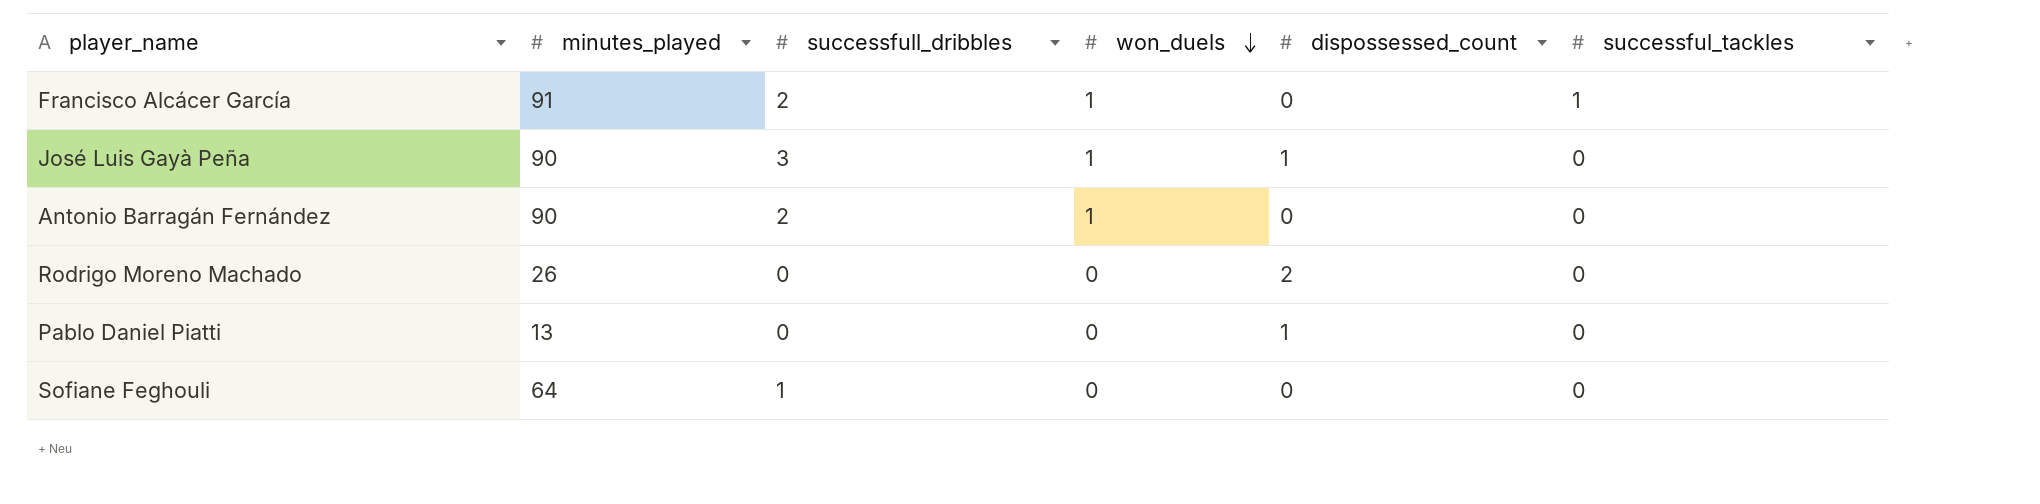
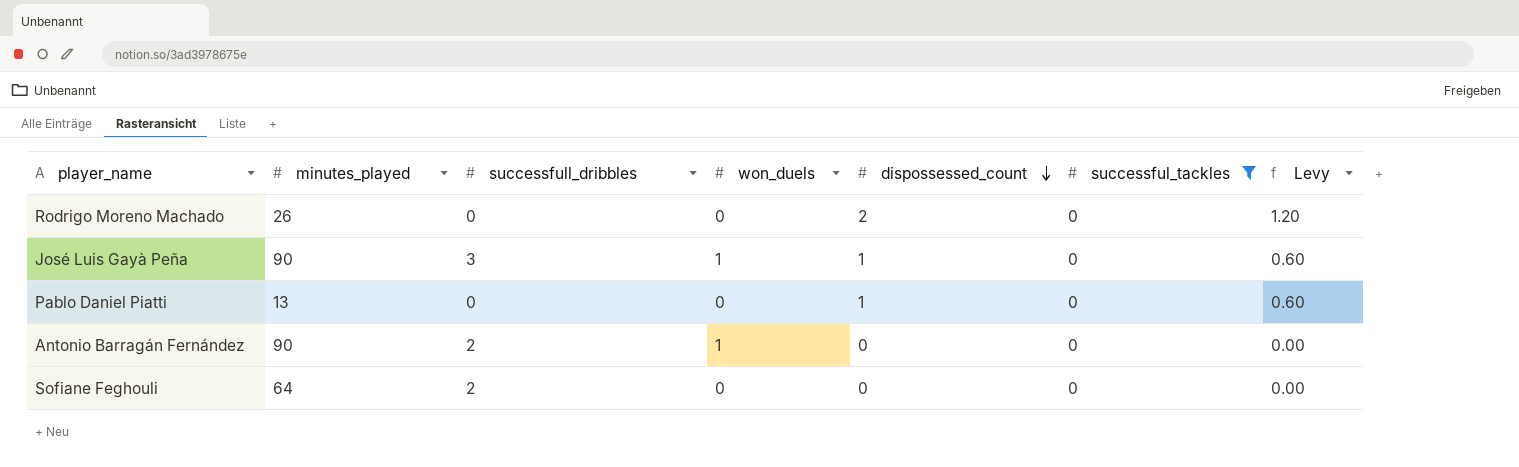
filter: none -> successful_tackles = 0
row order: won_duels descending -> dispossessed_count descending
column Levy | formula: none -> [dispossessed_count] * 0.6
Sofiane Feghouli | successfull_dribbles: 1 -> 2

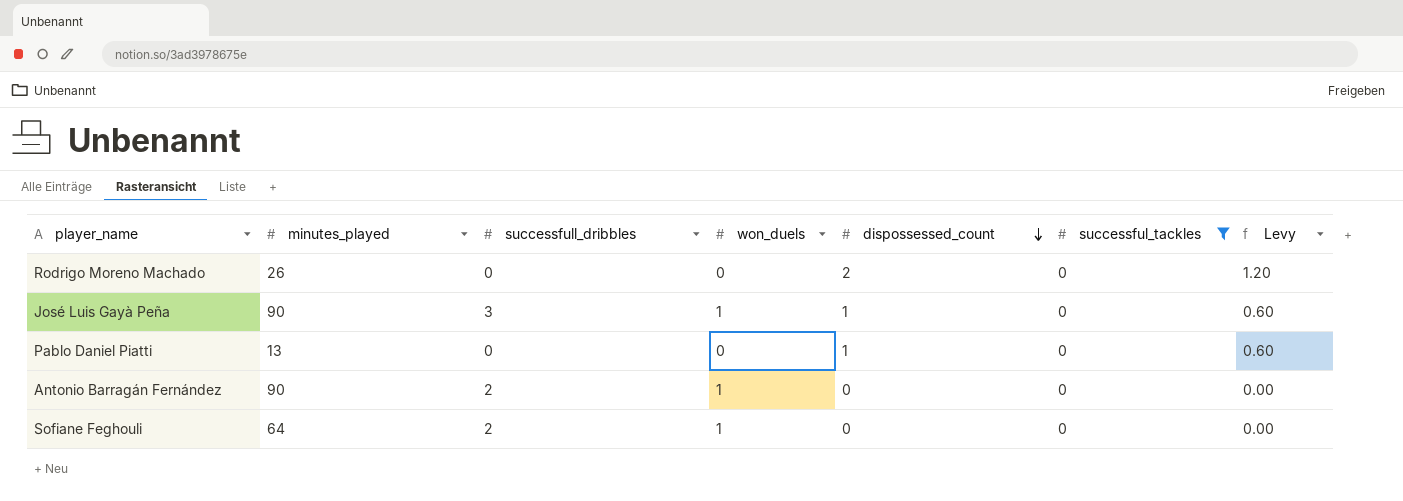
Sofiane Feghouli | won_duels: 0 -> 1

